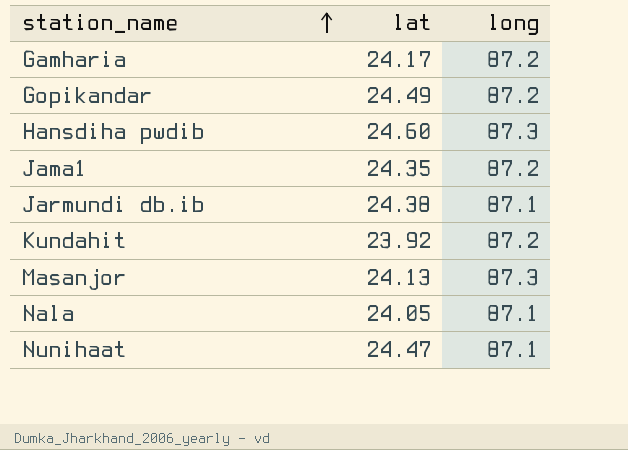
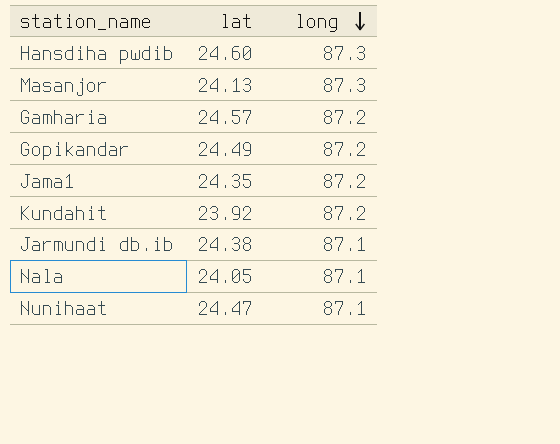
row order: station_name ascending -> long descending
Gamharia | lat: 24.17 -> 24.57

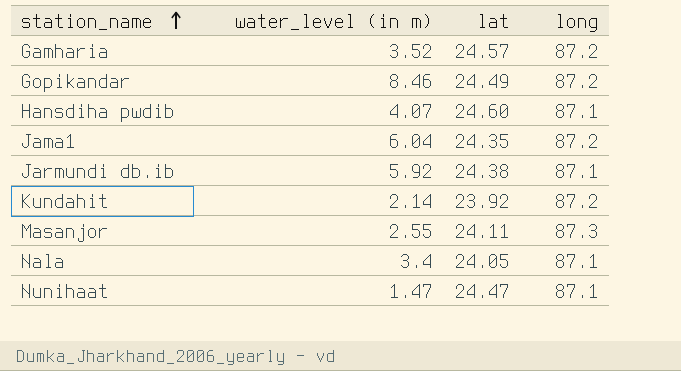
row order: long descending -> station_name ascending
column water_level (in m) | position: none -> 2
Hansdiha pwdib | long: 87.3 -> 87.1
Masanjor | lat: 24.13 -> 24.11

